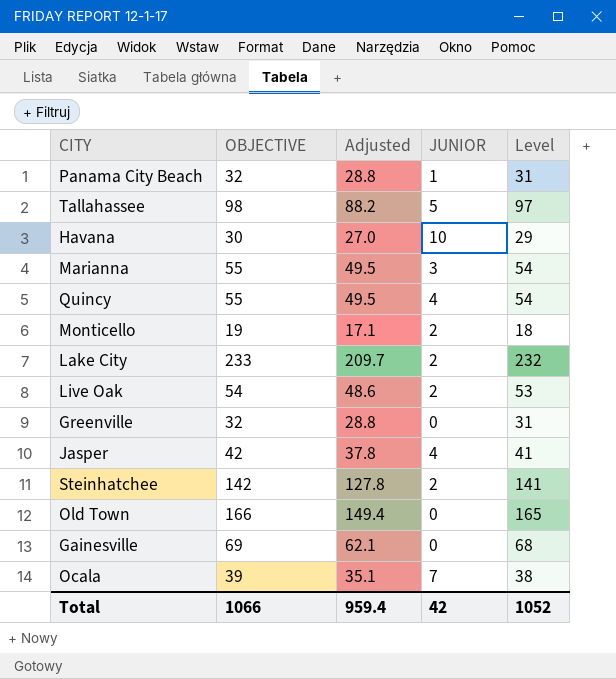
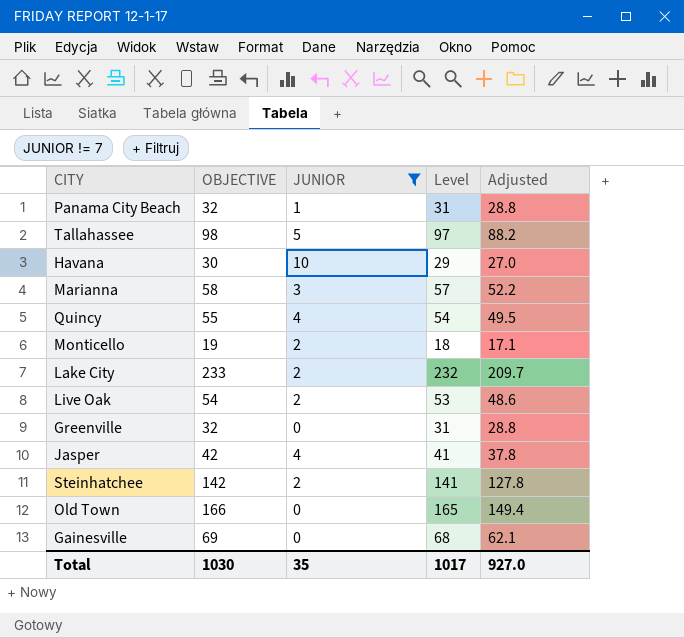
filter: none -> JUNIOR != 7
column Adjusted | position: 3 -> 5
Marianna | OBJECTIVE: 55 -> 58
Marianna | Level: 54 -> 57
Marianna | Adjusted: 49.5 -> 52.2
Total | OBJECTIVE: 1066 -> 1030
Total | JUNIOR: 42 -> 35
Total | Level: 1052 -> 1017
Total | Adjusted: 959.4 -> 927.0

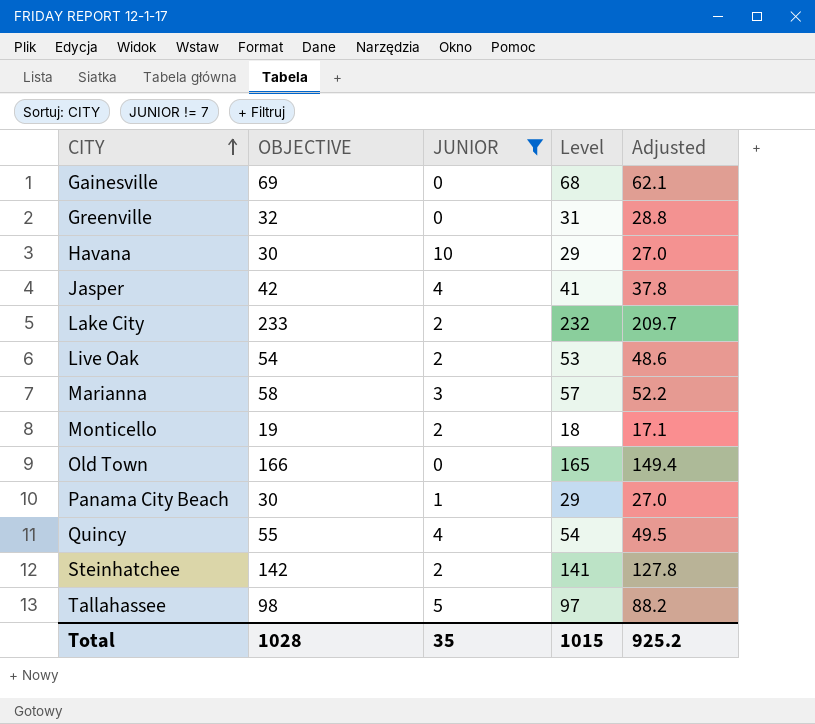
row order: none -> CITY ascending
Panama City Beach | OBJECTIVE: 32 -> 30
Panama City Beach | Level: 31 -> 29
Panama City Beach | Adjusted: 28.8 -> 27.0
Total | OBJECTIVE: 1030 -> 1028
Total | Level: 1017 -> 1015
Total | Adjusted: 927.0 -> 925.2

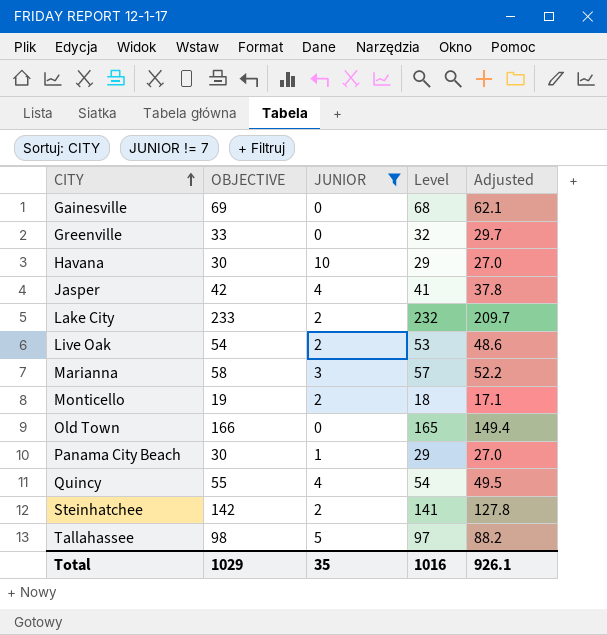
Greenville | OBJECTIVE: 32 -> 33
Greenville | Level: 31 -> 32
Greenville | Adjusted: 28.8 -> 29.7
Total | OBJECTIVE: 1028 -> 1029
Total | Level: 1015 -> 1016
Total | Adjusted: 925.2 -> 926.1

